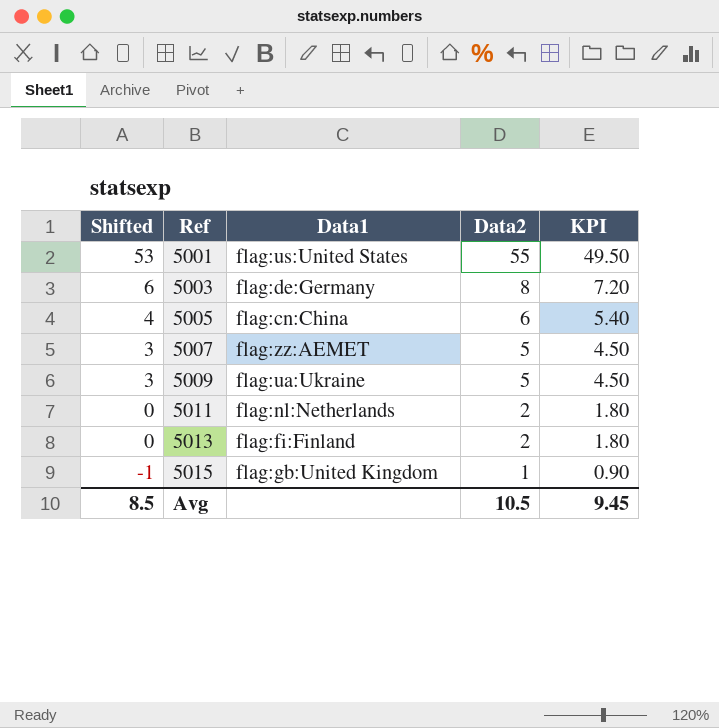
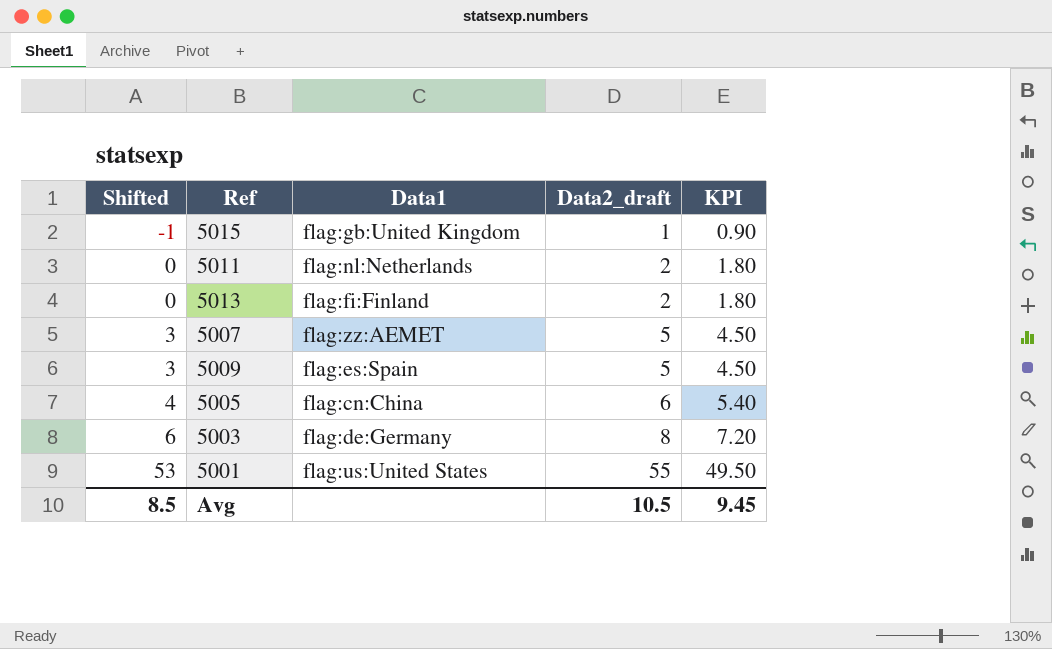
row order: Shifted descending -> Shifted ascending
column name: Data2 -> Data2_draft
5009 | Data1: flag:ua:Ukraine -> flag:es:Spain

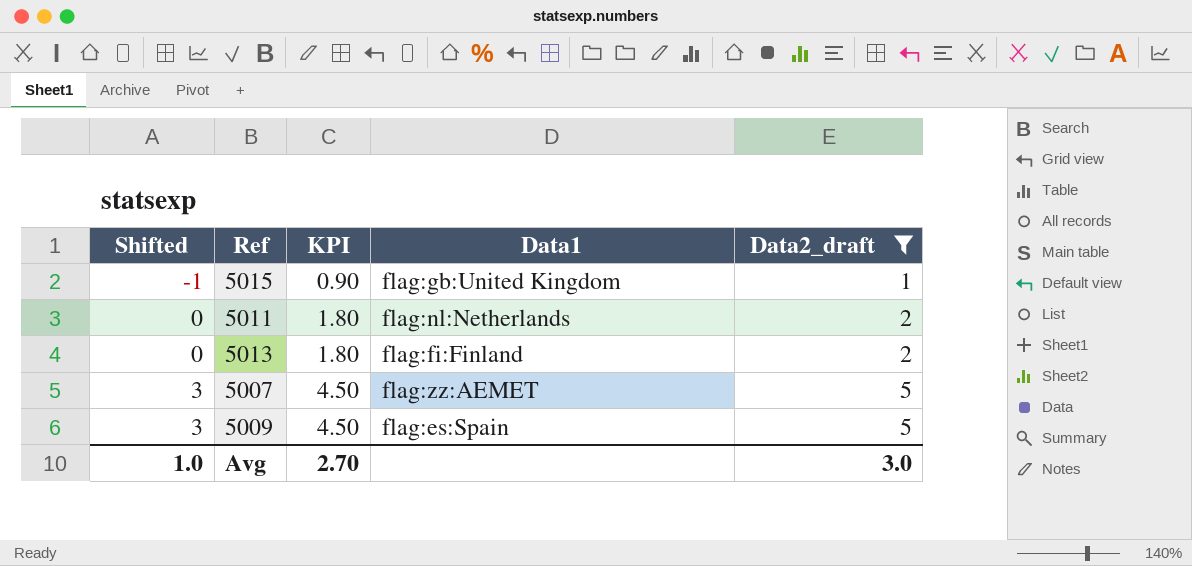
filter: none -> Data2_draft <= 5
column KPI | position: 5 -> 3
Avg | Shifted: 8.5 -> 1.0
Avg | KPI: 9.45 -> 2.70
Avg | Data2_draft: 10.5 -> 3.0

